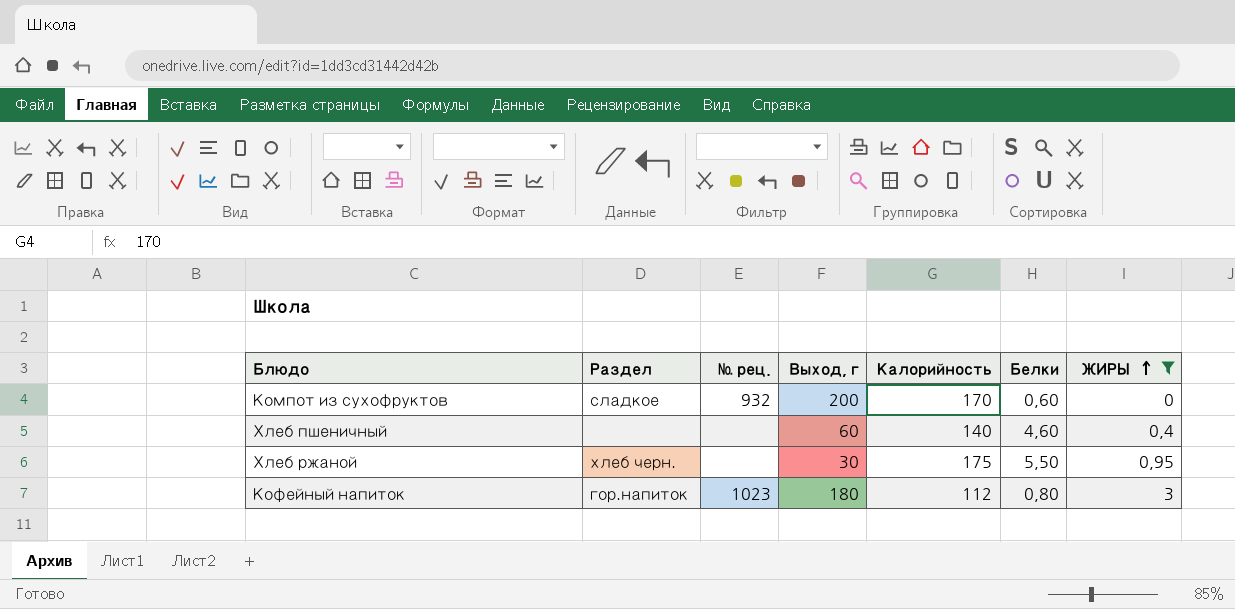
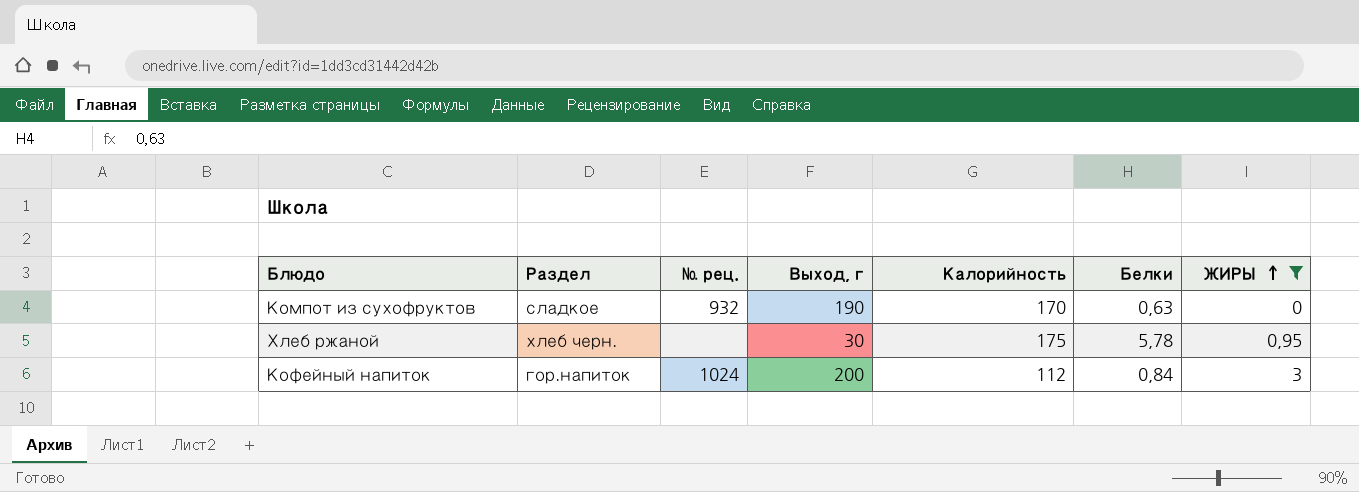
row Хлеб пшеничный: none | none | 60 | 140 | 4,60 | 0,4 -> none
Компот из сухофруктов | Выход, г: 200 -> 190
Компот из сухофруктов | Белки: 0,60 -> 0,63
Хлеб ржаной | Белки: 5,50 -> 5,78
Кофейный напиток | № рец.: 1023 -> 1024
Кофейный напиток | Выход, г: 180 -> 200
Кофейный напиток | Белки: 0,80 -> 0,84

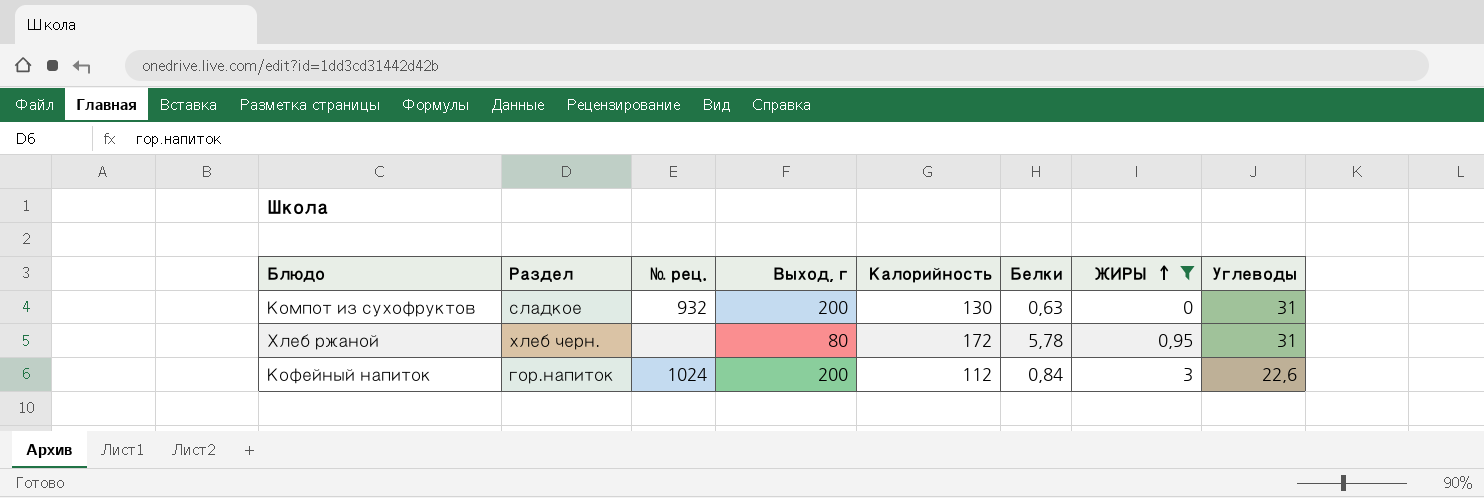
column Углеводы | position: none -> 8
Компот из сухофруктов | Выход, г: 190 -> 200
Компот из сухофруктов | Калорийность: 170 -> 130
Хлеб ржаной | Выход, г: 30 -> 80
Хлеб ржаной | Калорийность: 175 -> 172

